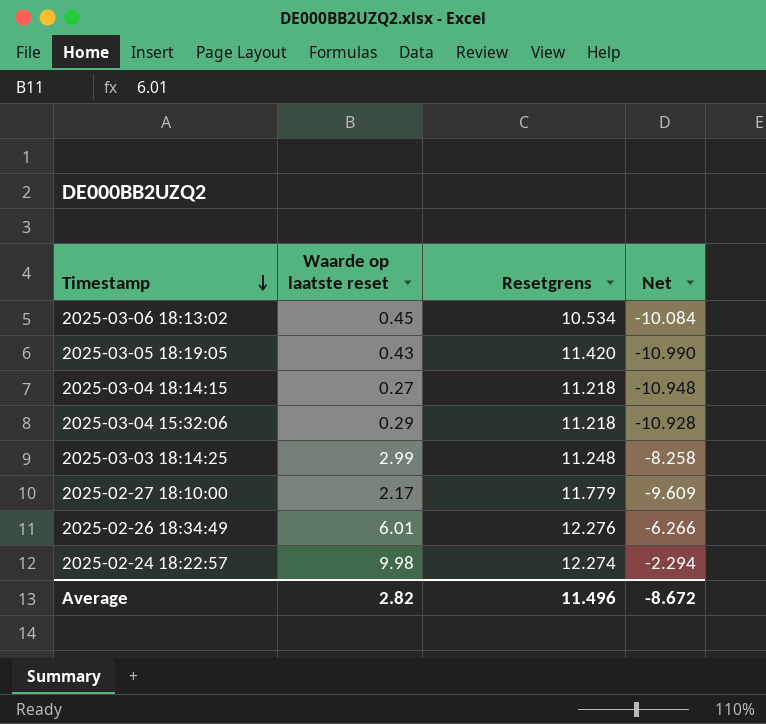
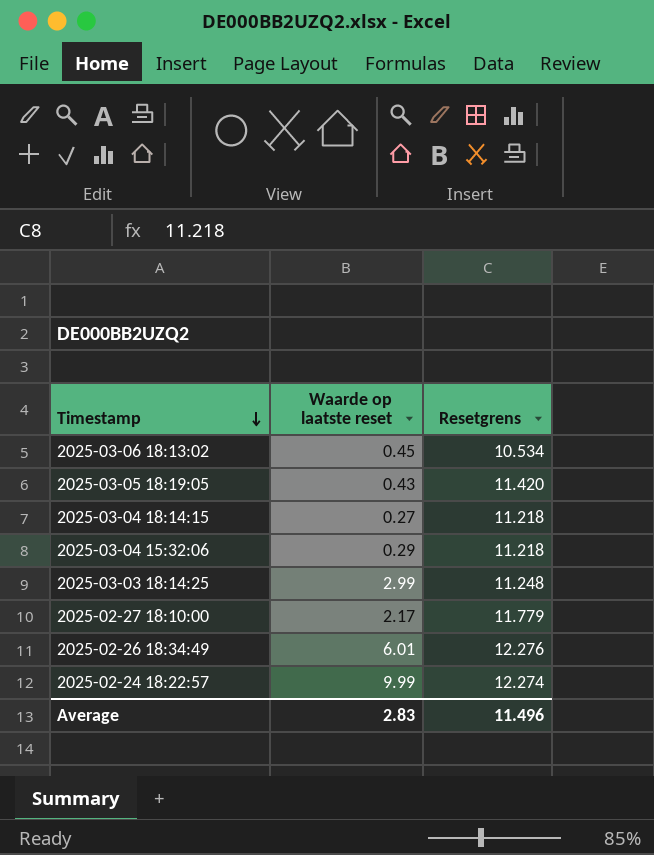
column Net | formula: [Waarde op laatste reset] - [Resetgrens] -> none
2025-02-24 18:22:57 | Waarde op laatste reset: 9.98 -> 9.99
Average | Waarde op laatste reset: 2.82 -> 2.83

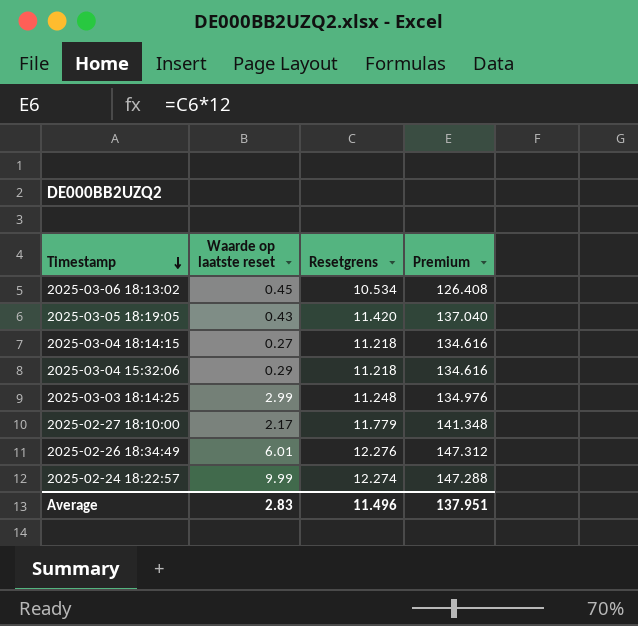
column Premium | formula: none -> [Resetgrens] * 12

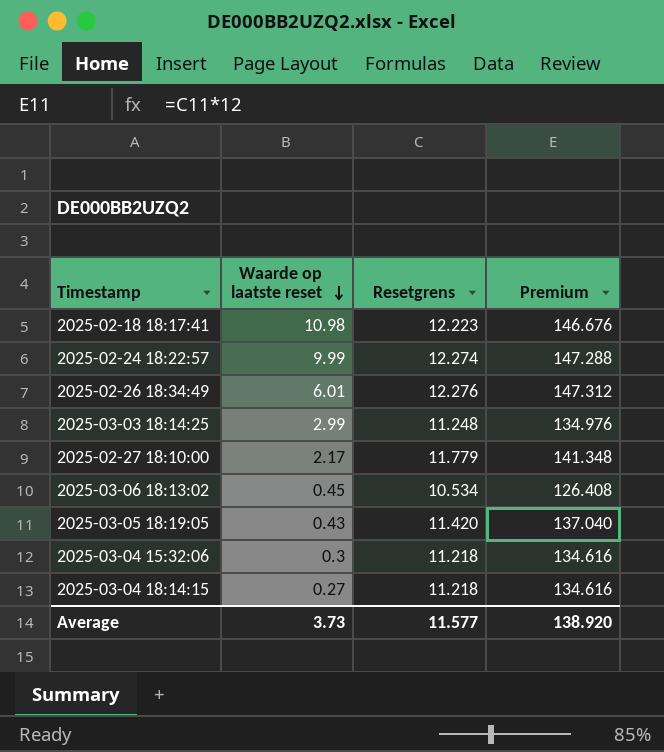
row order: Timestamp descending -> Waarde op laatste reset descending
row 2025-02-18 18:17:41: none -> 10.98 | 12.223 | 146.676
2025-03-04 15:32:06 | Waarde op laatste reset: 0.29 -> 0.3
Average | Waarde op laatste reset: 2.83 -> 3.73
Average | Resetgrens: 11.496 -> 11.577
Average | Premium: 137.951 -> 138.920

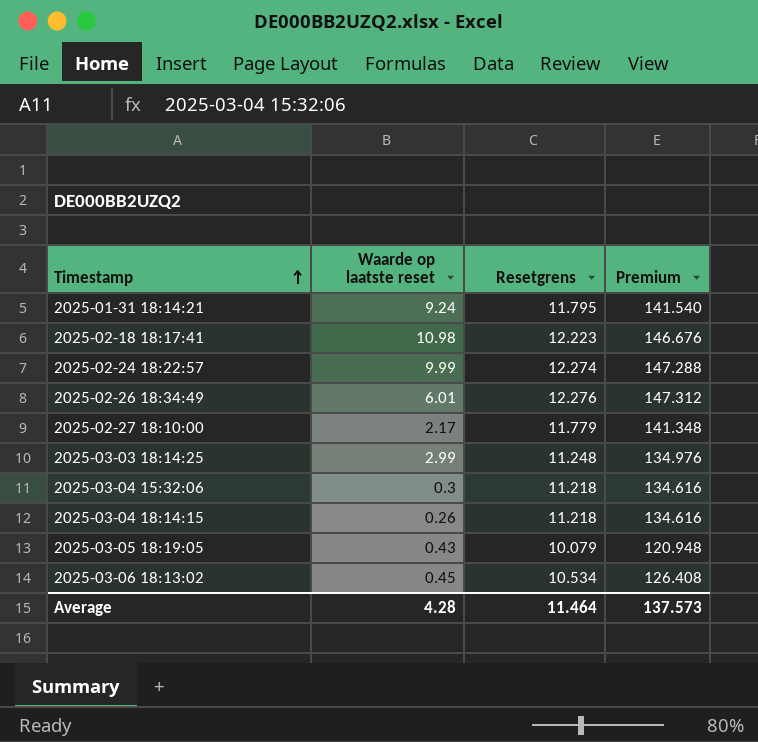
row order: Waarde op laatste reset descending -> Timestamp ascending
row 2025-01-31 18:14:21: none -> 9.24 | 11.795 | 141.540
2025-03-04 18:14:15 | Waarde op laatste reset: 0.27 -> 0.26
2025-03-05 18:19:05 | Resetgrens: 11.420 -> 10.079
2025-03-05 18:19:05 | Premium: 137.040 -> 120.948
Average | Waarde op laatste reset: 3.73 -> 4.28
Average | Resetgrens: 11.577 -> 11.464
Average | Premium: 138.920 -> 137.573

